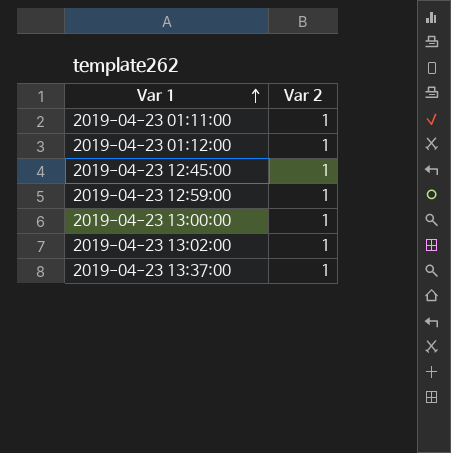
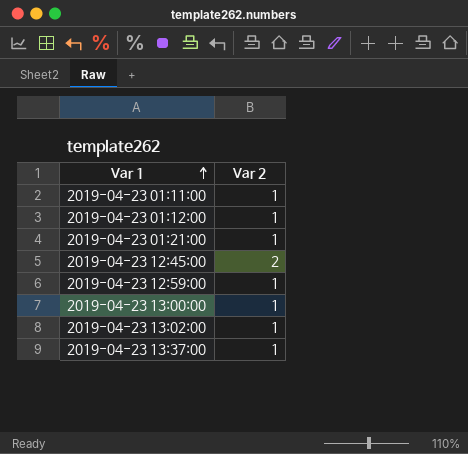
row 2019-04-23 01:21:00: none -> 1
2019-04-23 12:45:00 | Var 2: 1 -> 2

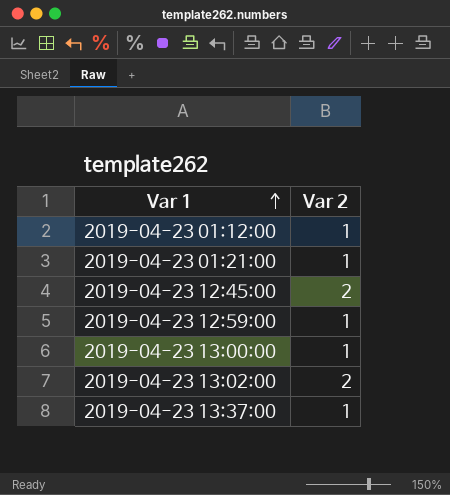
row 2019-04-23 01:11:00: 1 -> none
2019-04-23 13:02:00 | Var 2: 1 -> 2

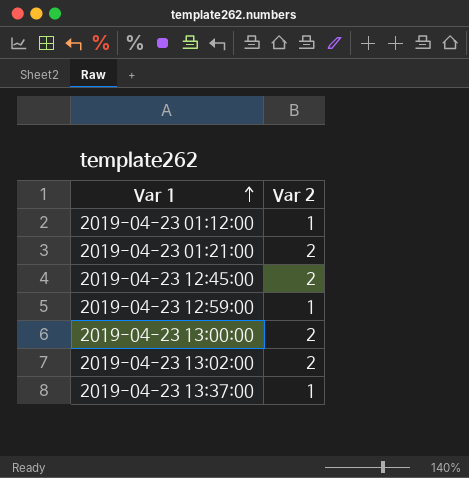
2019-04-23 01:21:00 | Var 2: 1 -> 2
2019-04-23 13:00:00 | Var 2: 1 -> 2

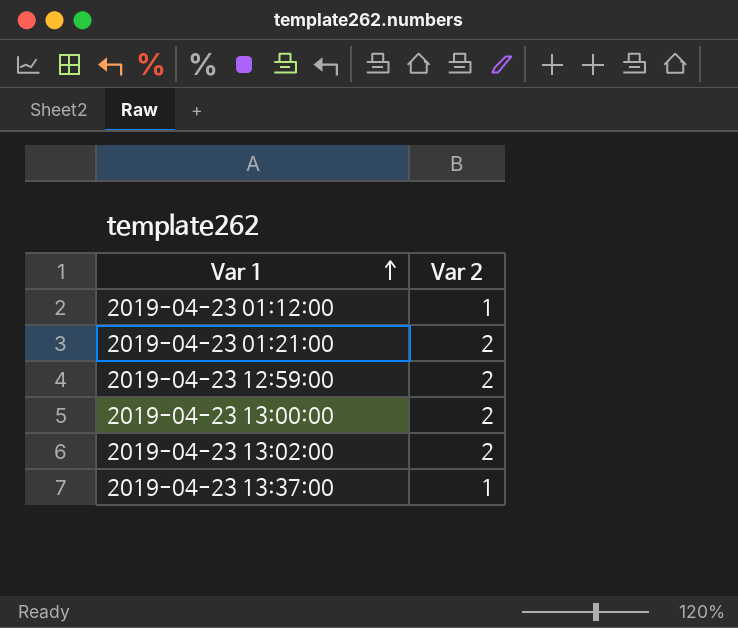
row 2019-04-23 12:45:00: 2 -> none
2019-04-23 12:59:00 | Var 2: 1 -> 2

